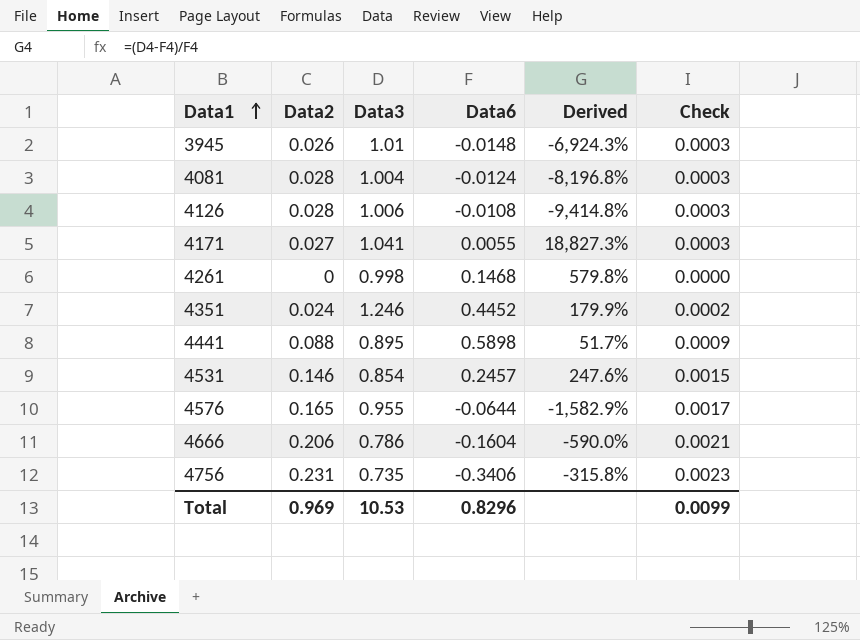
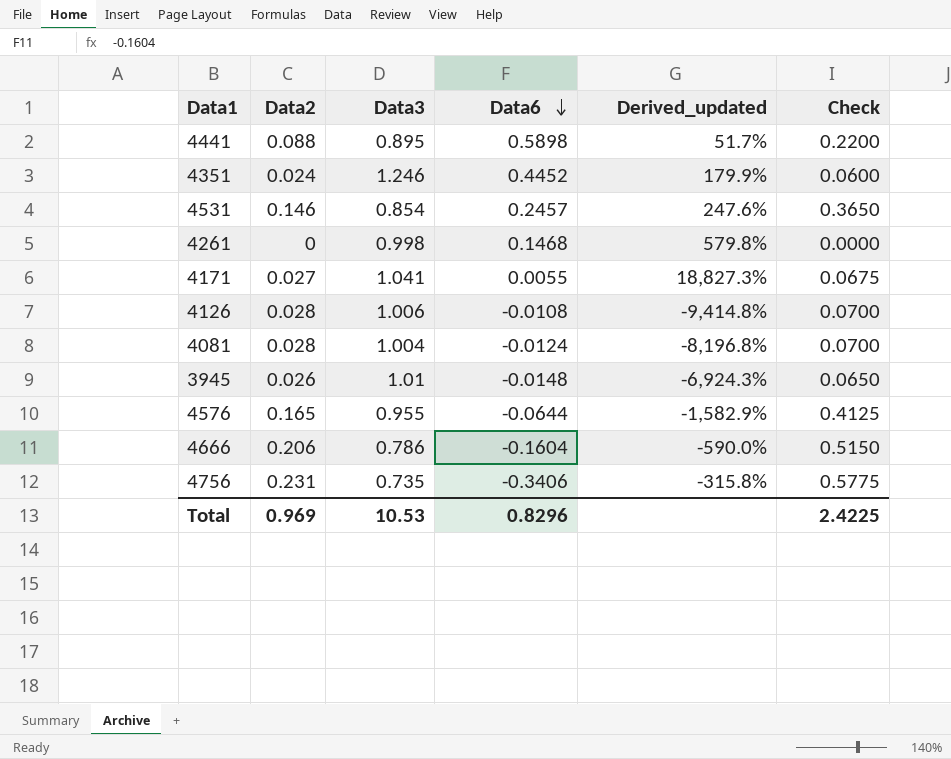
row order: Data1 ascending -> Data6 descending
column name: Derived -> Derived_updated
column Check | formula: [Data2] * 0.01 -> [Data2] * 2.5
Total | Check: 0.0099 -> 2.4225

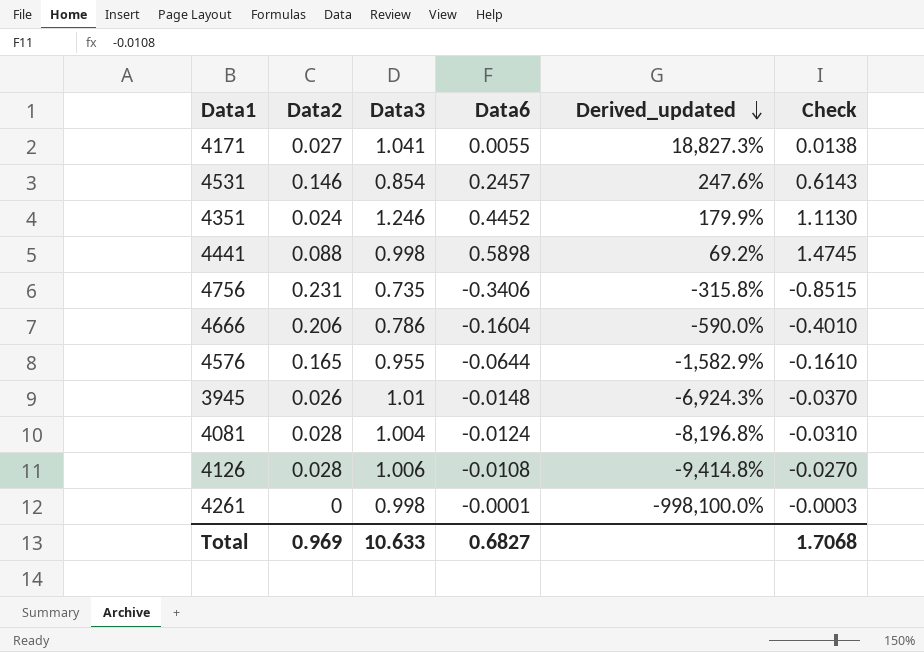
row order: Data6 descending -> Derived_updated descending
column Check | formula: [Data2] * 2.5 -> [Data6] * 2.5
4441 | Data3: 0.895 -> 0.998
4441 | Derived_updated: 51.7% -> 69.2%
4261 | Data6: 0.1468 -> -0.0001
4261 | Derived_updated: 579.8% -> -998,100.0%
Total | Data3: 10.53 -> 10.633
Total | Data6: 0.8296 -> 0.6827
Total | Check: 2.4225 -> 1.7068

